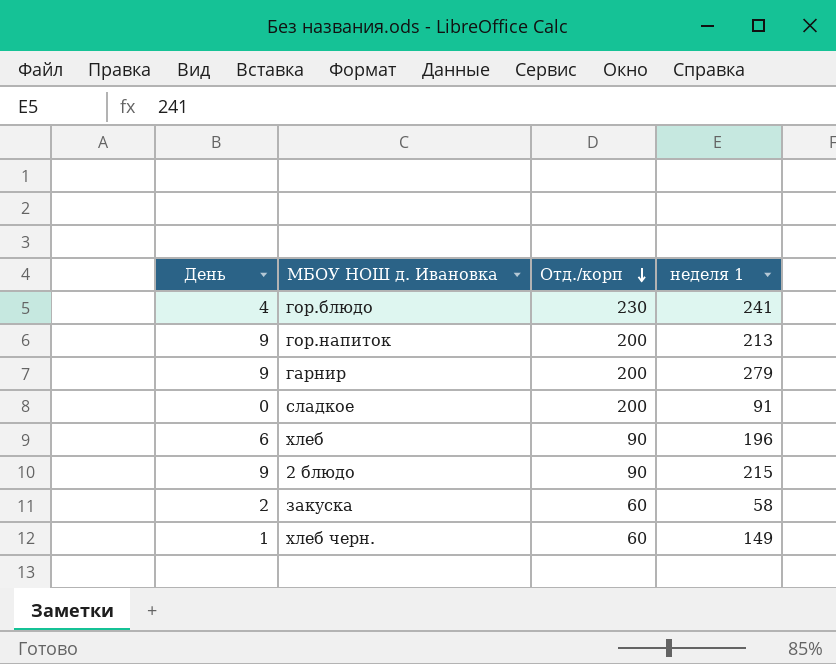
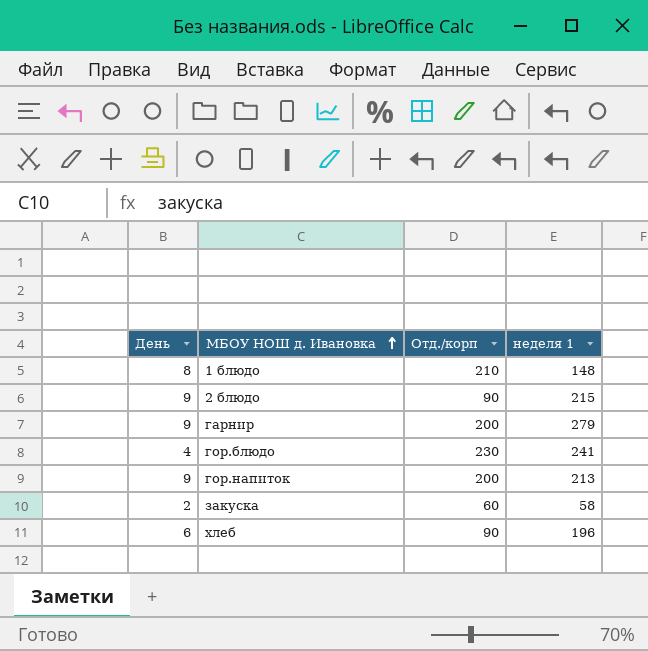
row order: Отд./корп descending -> МБОУ НОШ д. Ивановка ascending
row сладкое: 0 | 200 | 91 -> none
row хлеб черн.: 1 | 60 | 149 -> none
row 1 блюдо: none -> 8 | 210 | 148

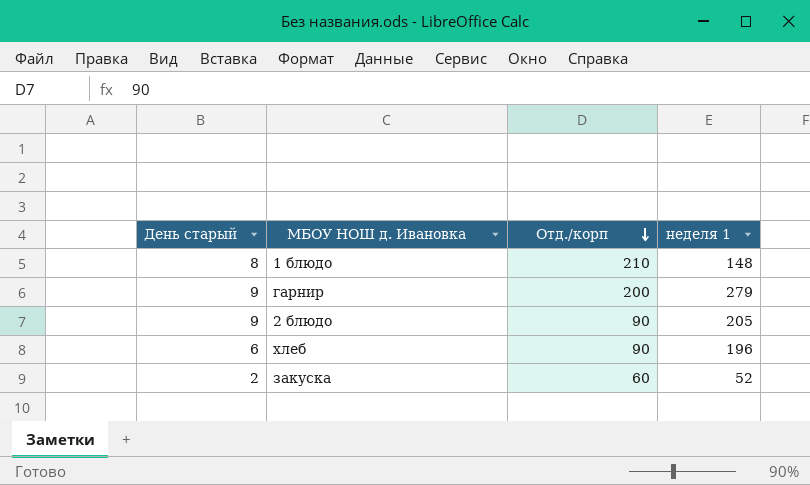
row order: МБОУ НОШ д. Ивановка ascending -> Отд./корп descending
column name: День -> День старый
row гор.блюдо: 4 | 230 | 241 -> none
row гор.напиток: 9 | 200 | 213 -> none
2 блюдо | неделя 1: 215 -> 205
закуска | неделя 1: 58 -> 52

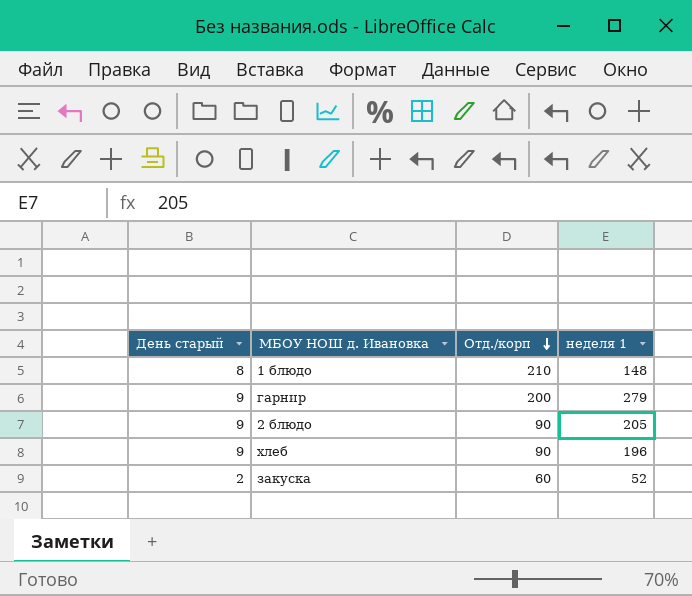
хлеб | День старый: 6 -> 9

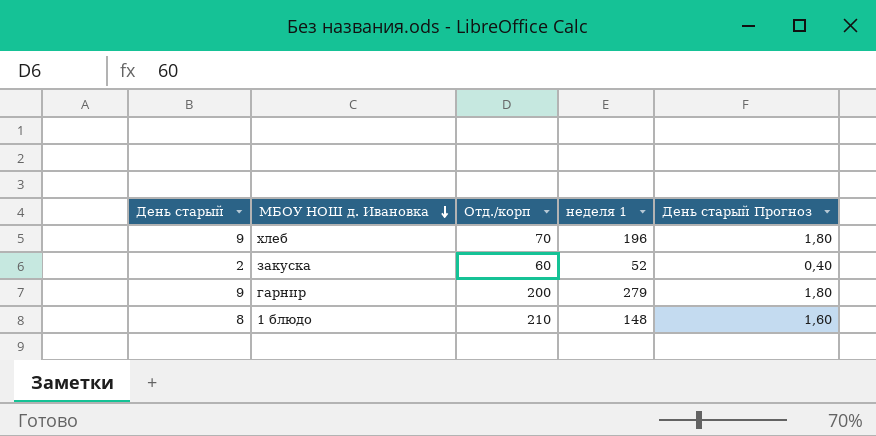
row order: Отд./корп descending -> МБОУ НОШ д. Ивановка descending
column День старый Прогноз | formula: none -> [День старый] * 0,2
row 2 блюдо: 9 | 90 | 205 -> none
хлеб | Отд./корп: 90 -> 70

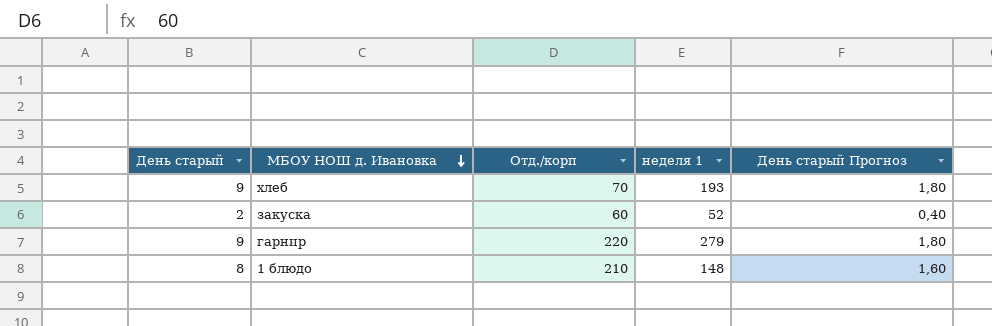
хлеб | неделя 1: 196 -> 193
гарнир | Отд./корп: 200 -> 220

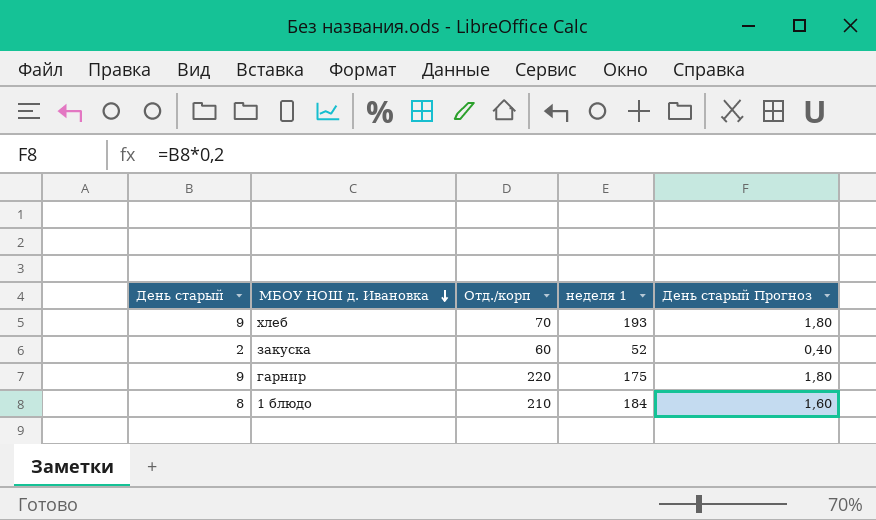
гарнир | неделя 1: 279 -> 175
1 блюдо | неделя 1: 148 -> 184

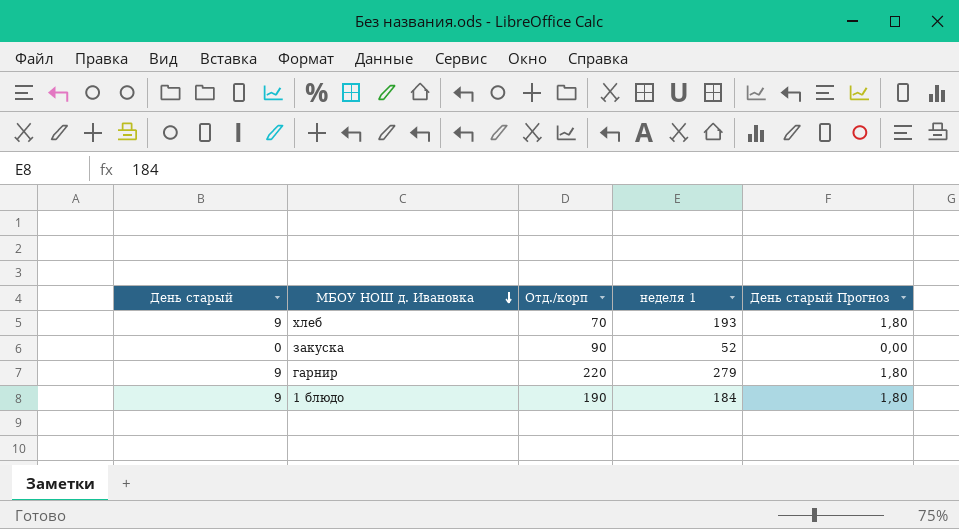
закуска | День старый: 2 -> 0
закуска | Отд./корп: 60 -> 90
закуска | День старый Прогноз: 0,40 -> 0,00
гарнир | неделя 1: 175 -> 279
1 блюдо | День старый: 8 -> 9
1 блюдо | Отд./корп: 210 -> 190
1 блюдо | День старый Прогноз: 1,60 -> 1,80

